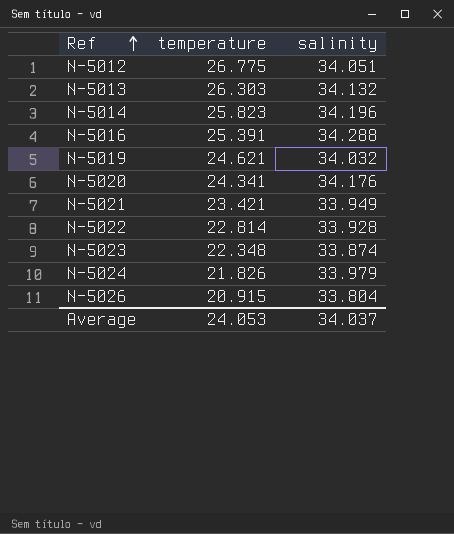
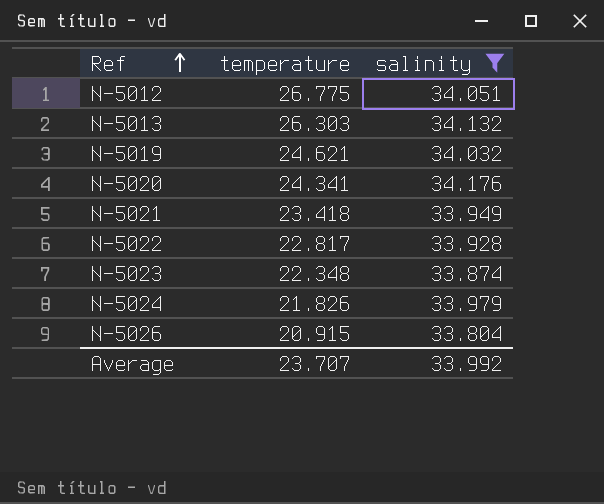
filter: none -> salinity <= 34.176
N-5021 | temperature: 23.421 -> 23.418
N-5022 | temperature: 22.814 -> 22.817
Average | temperature: 24.053 -> 23.707
Average | salinity: 34.037 -> 33.992

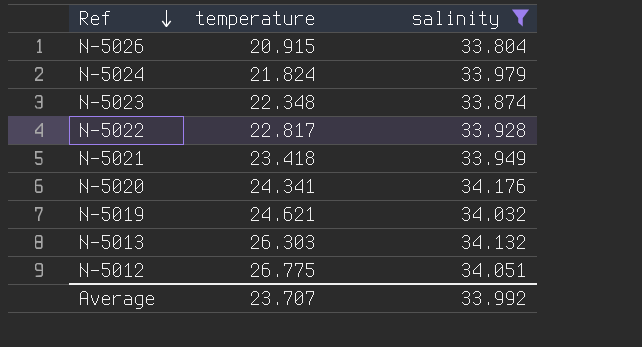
row order: Ref ascending -> Ref descending
N-5024 | temperature: 21.826 -> 21.824

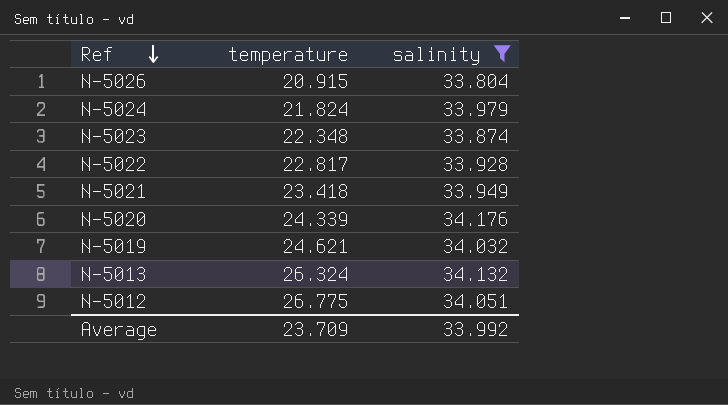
N-5020 | temperature: 24.341 -> 24.339
N-5013 | temperature: 26.303 -> 26.324
Average | temperature: 23.707 -> 23.709

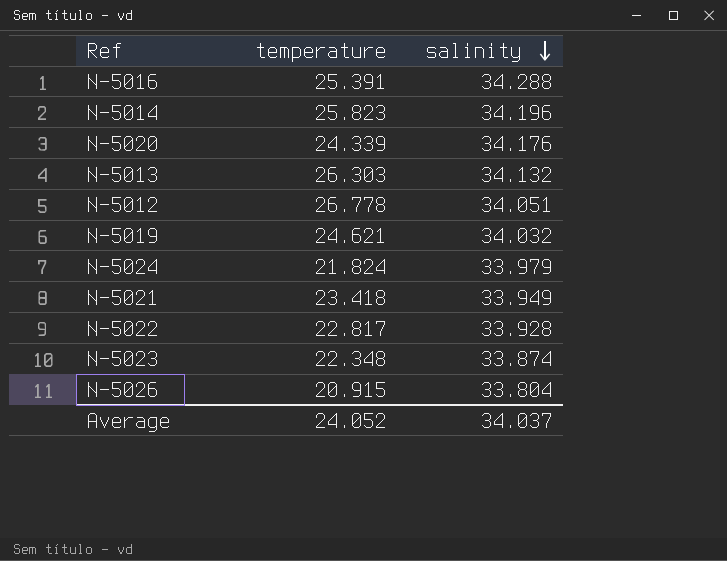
filter: salinity <= 34.176 -> none
row order: Ref descending -> salinity descending
N-5013 | temperature: 26.324 -> 26.303
N-5012 | temperature: 26.775 -> 26.778
Average | temperature: 23.709 -> 24.052
Average | salinity: 33.992 -> 34.037

